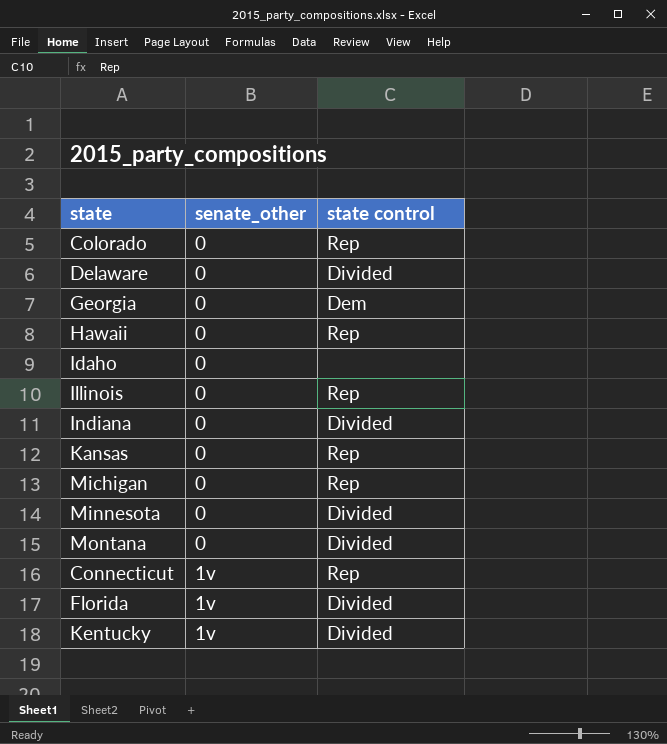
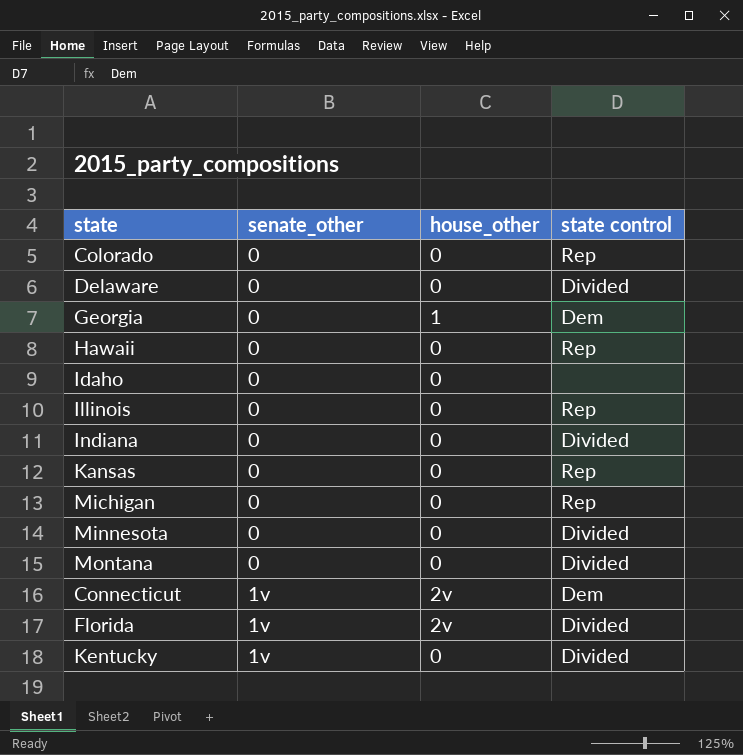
column house_other | position: none -> 3
Connecticut | state control: Rep -> Dem

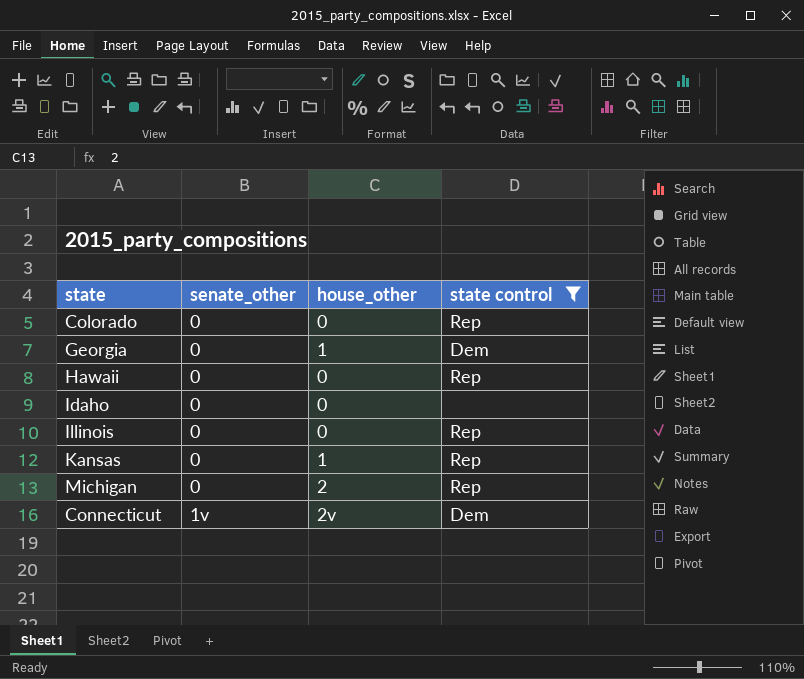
filter: none -> state control != Divided
Kansas | house_other: 0 -> 1
Michigan | house_other: 0 -> 2

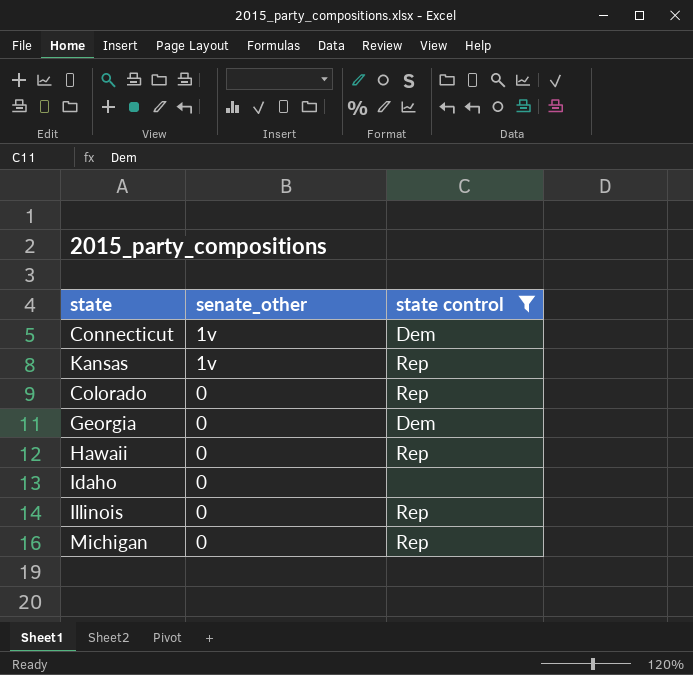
row order: senate_other ascending -> senate_other descending
column house_other | position: 3 -> none
Kansas | senate_other: 0 -> 1v

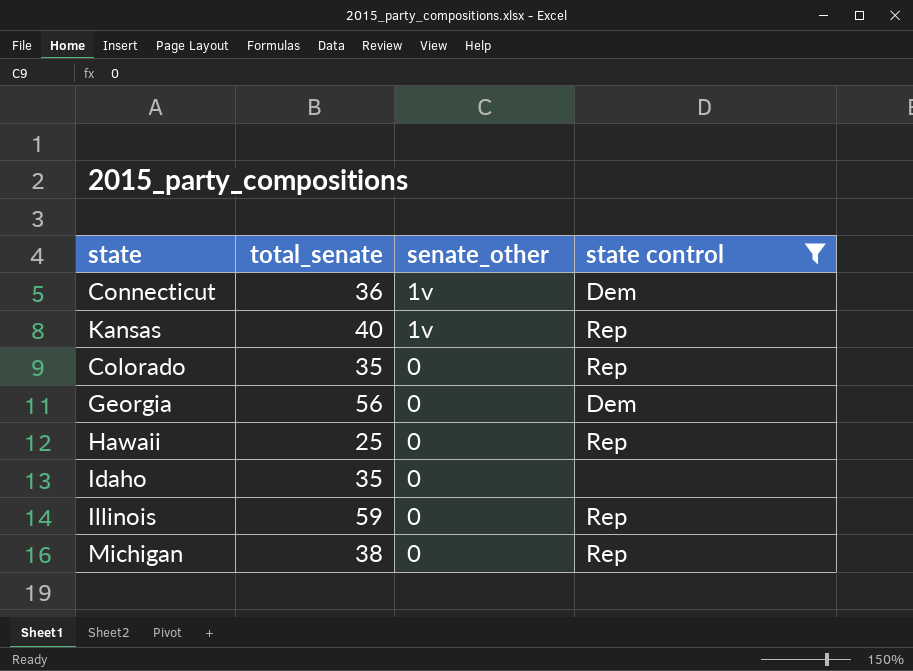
column total_senate | position: none -> 2

